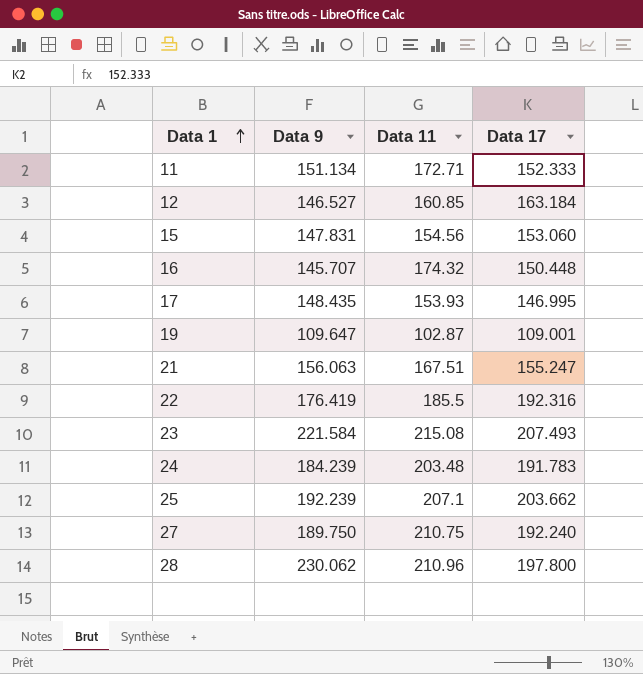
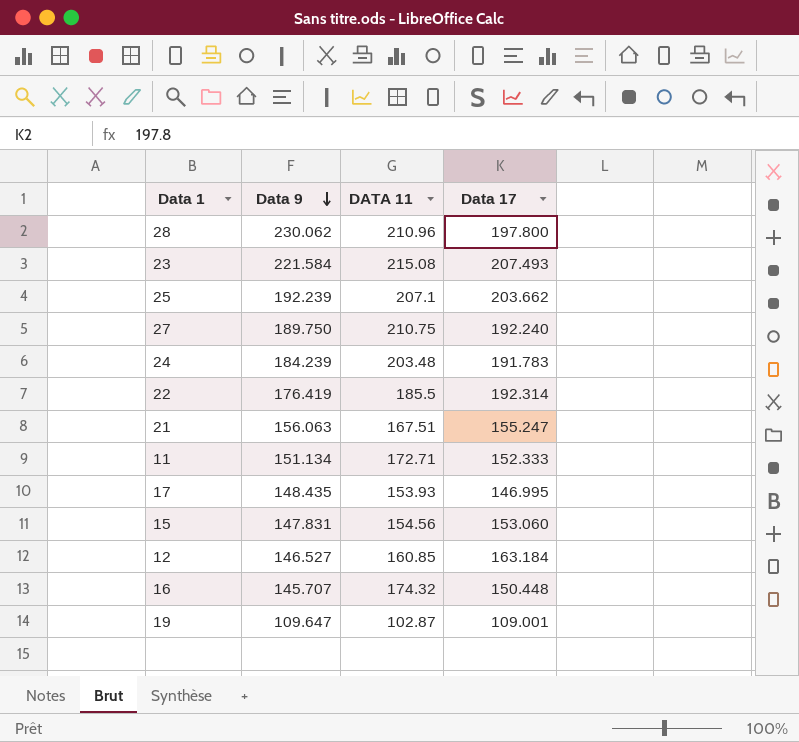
row order: Data 1 ascending -> Data 9 descending
column name: Data 11 -> DATA 11
22 | Data 17: 192.316 -> 192.314

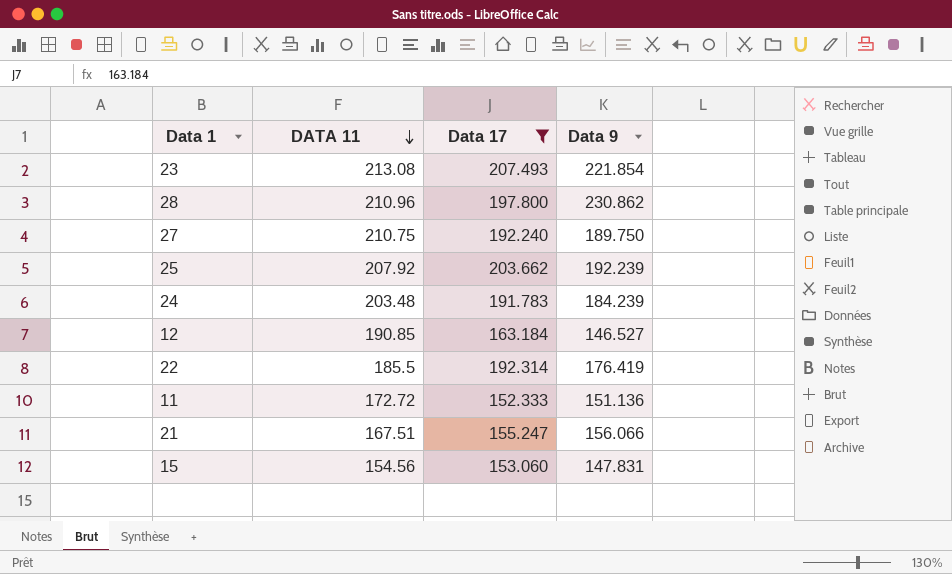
filter: none -> Data 17 >= 152.333
row order: Data 9 descending -> DATA 11 descending
column Data 9 | position: 2 -> 4
23 | DATA 11: 215.08 -> 213.08
23 | Data 9: 221.584 -> 221.854
28 | Data 9: 230.062 -> 230.862
25 | DATA 11: 207.1 -> 207.92
12 | DATA 11: 160.85 -> 190.85
11 | DATA 11: 172.71 -> 172.72
11 | Data 9: 151.134 -> 151.136
21 | Data 9: 156.063 -> 156.066

